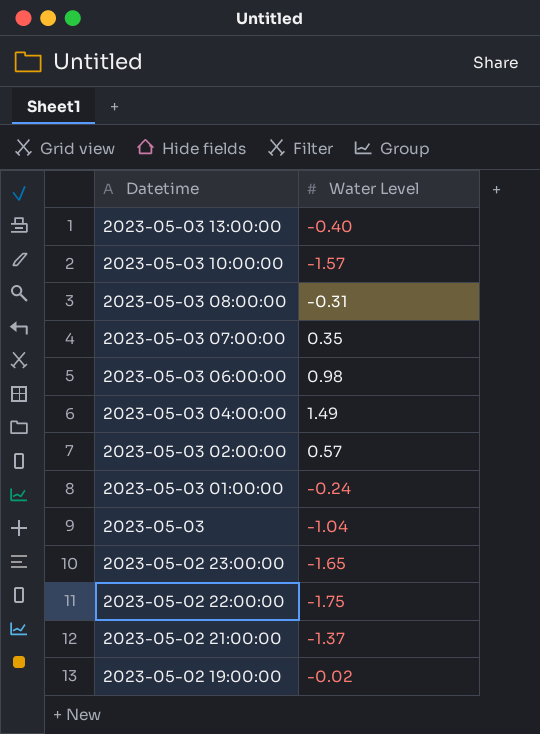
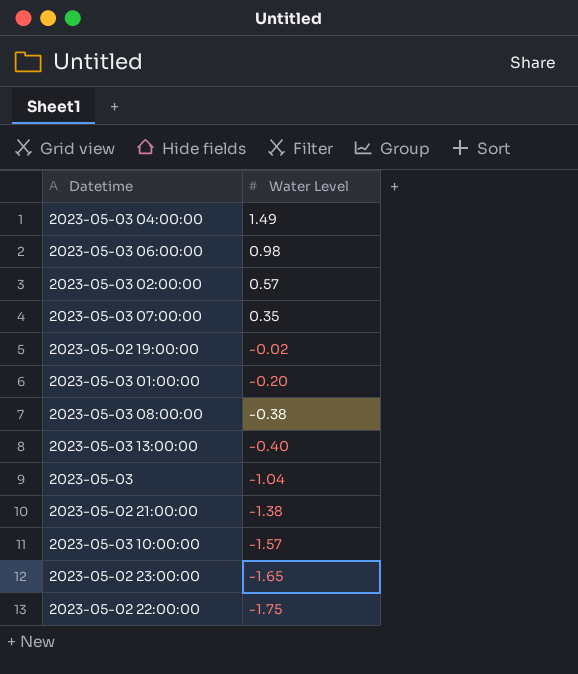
row order: Datetime descending -> Water Level descending
2023-05-03 01:00:00 | Water Level: -0.24 -> -0.20
2023-05-03 08:00:00 | Water Level: -0.31 -> -0.38
2023-05-02 21:00:00 | Water Level: -1.37 -> -1.38

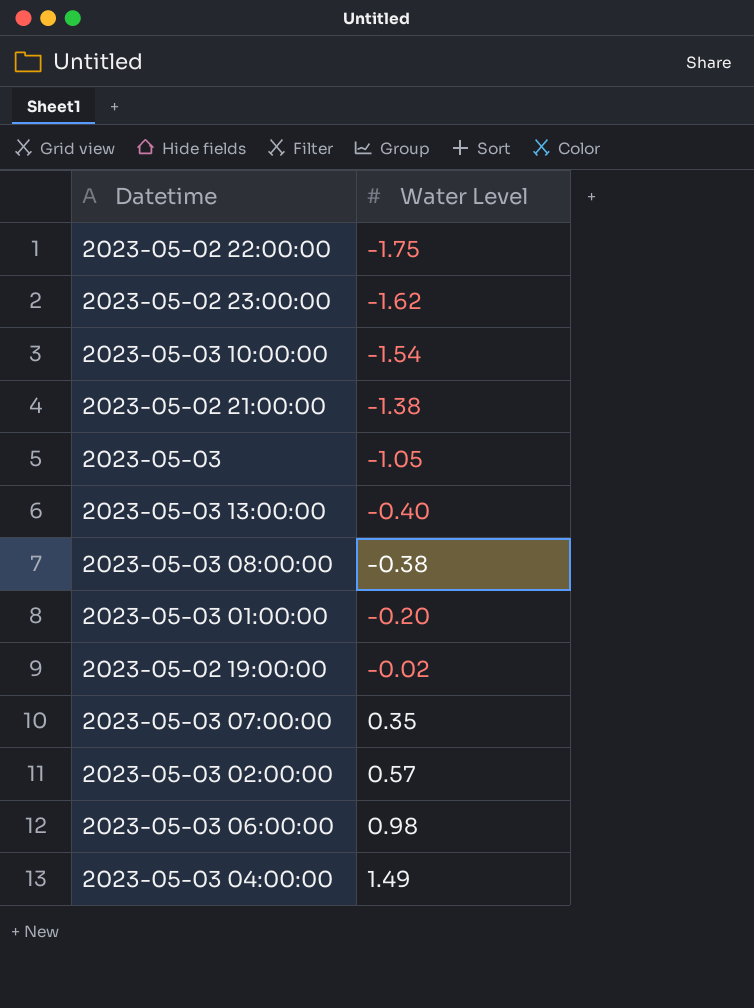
row order: Water Level descending -> Water Level ascending
2023-05-02 23:00:00 | Water Level: -1.65 -> -1.62
2023-05-03 10:00:00 | Water Level: -1.57 -> -1.54
2023-05-03 | Water Level: -1.04 -> -1.05

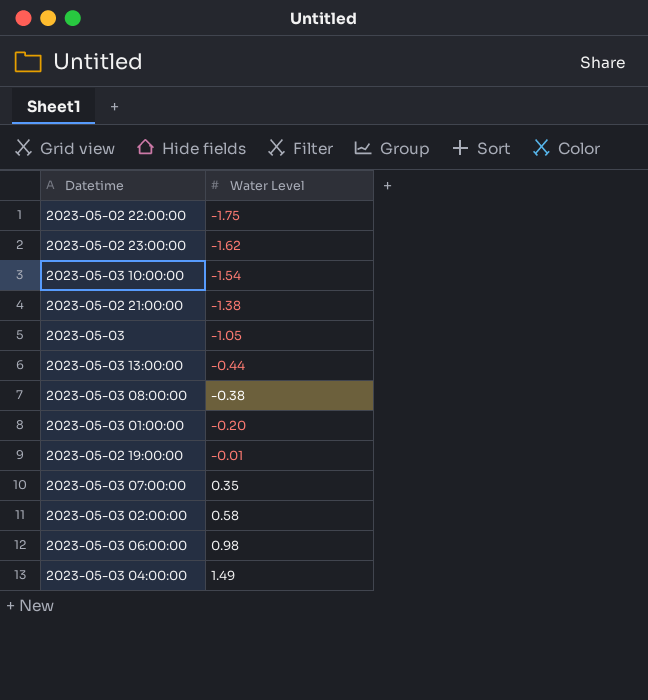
2023-05-03 13:00:00 | Water Level: -0.40 -> -0.44
2023-05-02 19:00:00 | Water Level: -0.02 -> -0.01
2023-05-03 02:00:00 | Water Level: 0.57 -> 0.58

